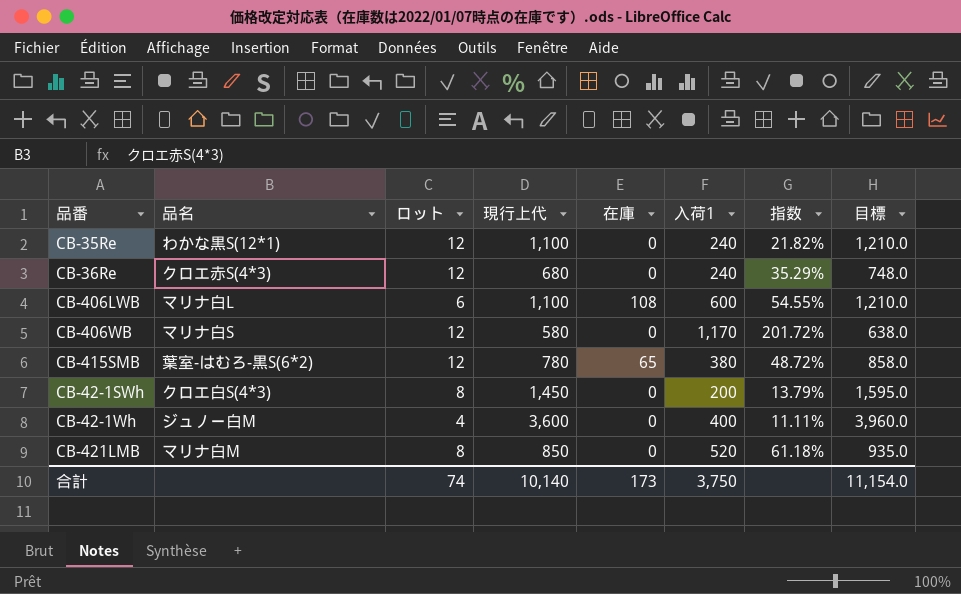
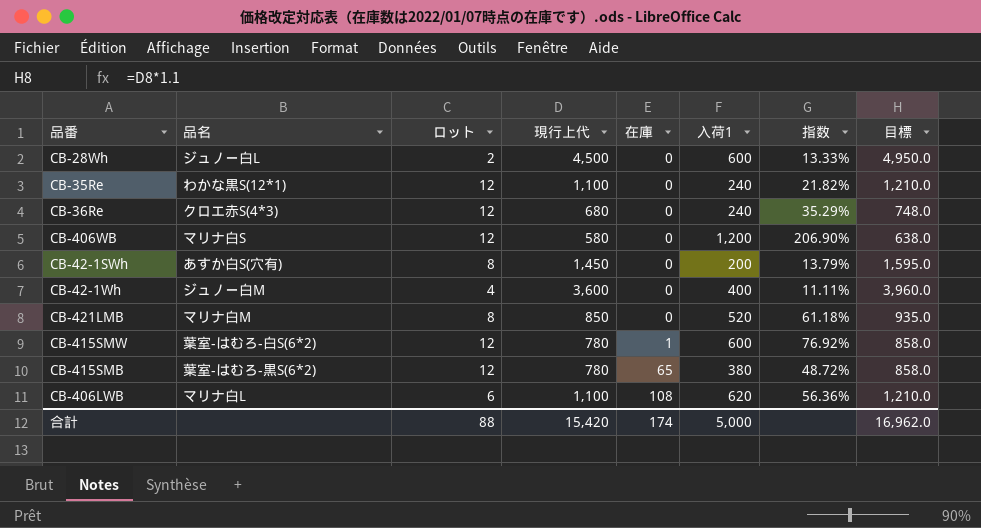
row order: none -> 在庫 ascending
row CB-28Wh: none -> ジュノー白L | 2 | 4,500 | 0 | 600 | 13.33% | 4,950.0
CB-406WB | 入荷1: 1,170 -> 1,200
CB-406WB | 指数: 201.72% -> 206.90%
CB-42-1SWh | 品名: クロエ白S(4*3) -> あすか白S(穴有)
row CB-415SMW: none -> 葉室-はむろ-白S(6*2) | 12 | 780 | 1 | 600 | 76.92% | 858.0
CB-406LWB | 入荷1: 600 -> 620
CB-406LWB | 指数: 54.55% -> 56.36%
合計 | ロット: 74 -> 88
合計 | 現行上代: 10,140 -> 15,420
合計 | 在庫: 173 -> 174
合計 | 入荷1: 3,750 -> 5,000
合計 | 目標: 11,154.0 -> 16,962.0

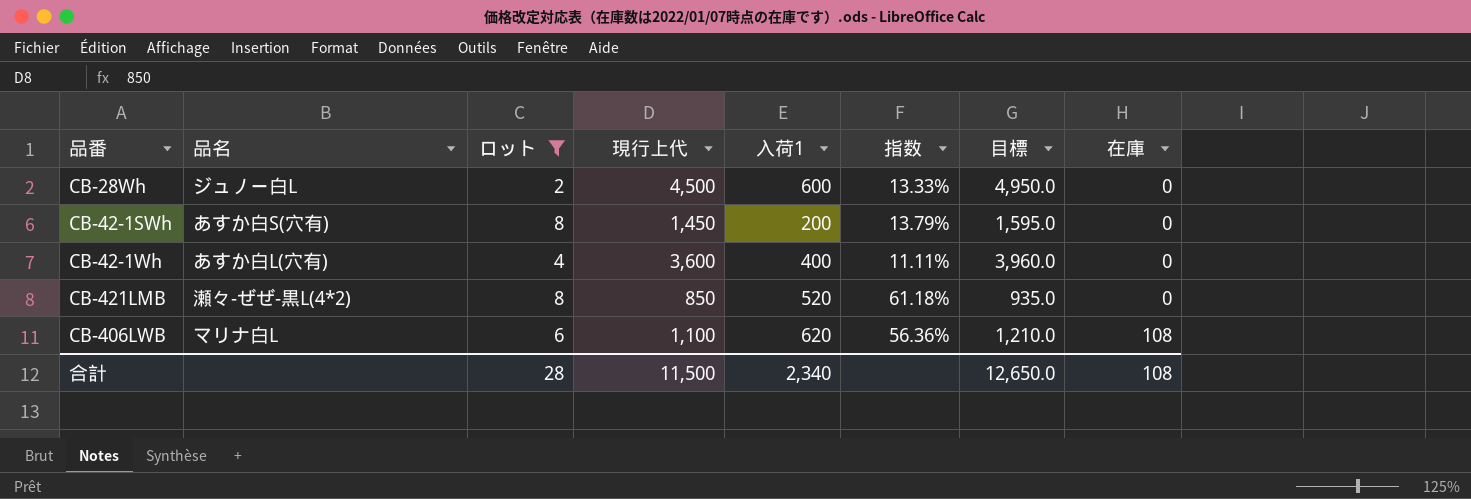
filter: none -> ロット != 12
column 在庫 | position: 5 -> 8
CB-42-1Wh | 品名: ジュノー白M -> あすか白L(穴有)
CB-421LMB | 品名: マリナ白M -> 瀬々-ぜぜ-黒L(4*2)
合計 | ロット: 88 -> 28
合計 | 現行上代: 15,420 -> 11,500
合計 | 入荷1: 5,000 -> 2,340
合計 | 目標: 16,962.0 -> 12,650.0
合計 | 在庫: 174 -> 108

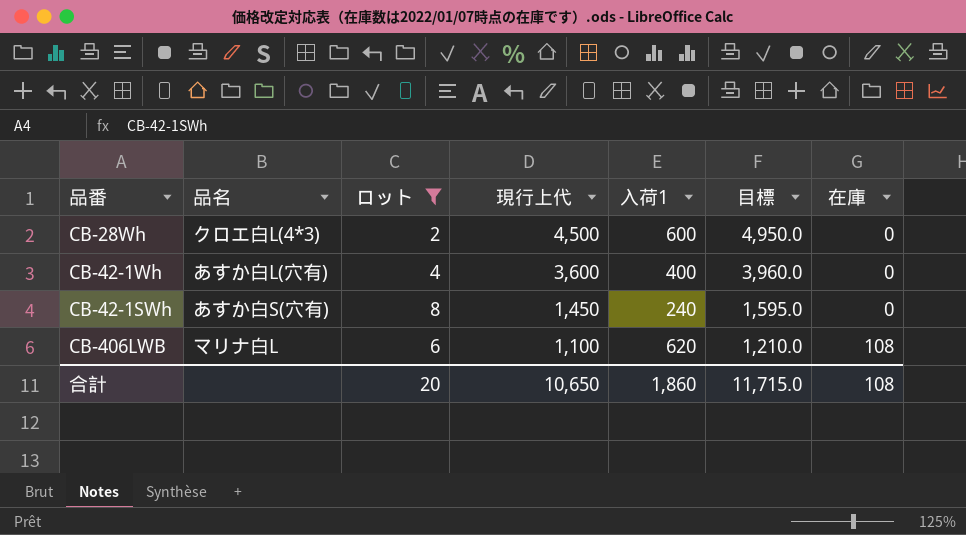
row order: 在庫 ascending -> 現行上代 descending
column 指数 | formula: [入荷1] / [現行上代] -> none
row CB-421LMB: 瀬々-ぜぜ-黒L(4*2) | 8 | 850 | 520 | 61.18% | 935.0 | 0 -> none
CB-28Wh | 品名: ジュノー白L -> クロエ白L(4*3)
CB-42-1SWh | 入荷1: 200 -> 240
合計 | ロット: 28 -> 20
合計 | 現行上代: 11,500 -> 10,650
合計 | 入荷1: 2,340 -> 1,860
合計 | 目標: 12,650.0 -> 11,715.0

